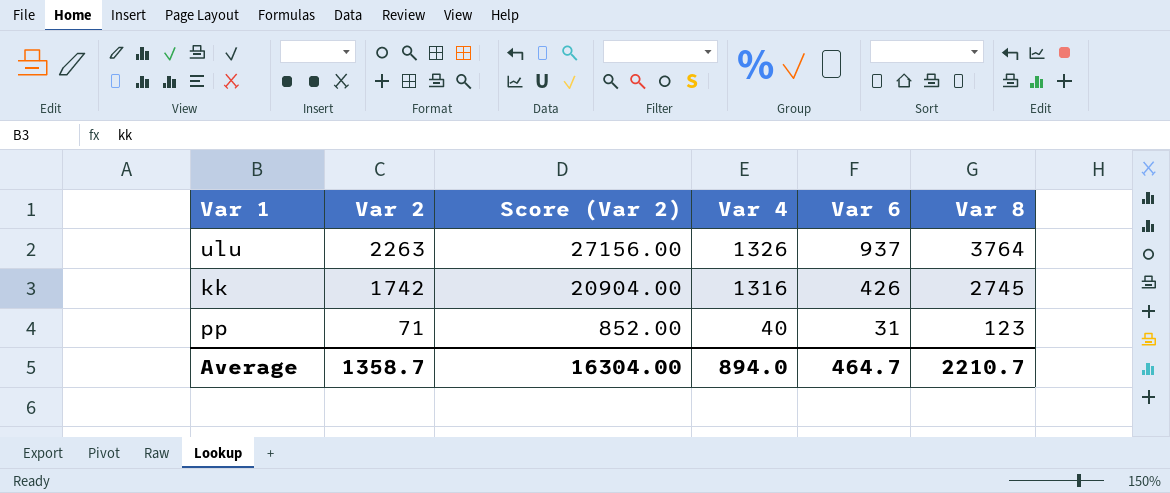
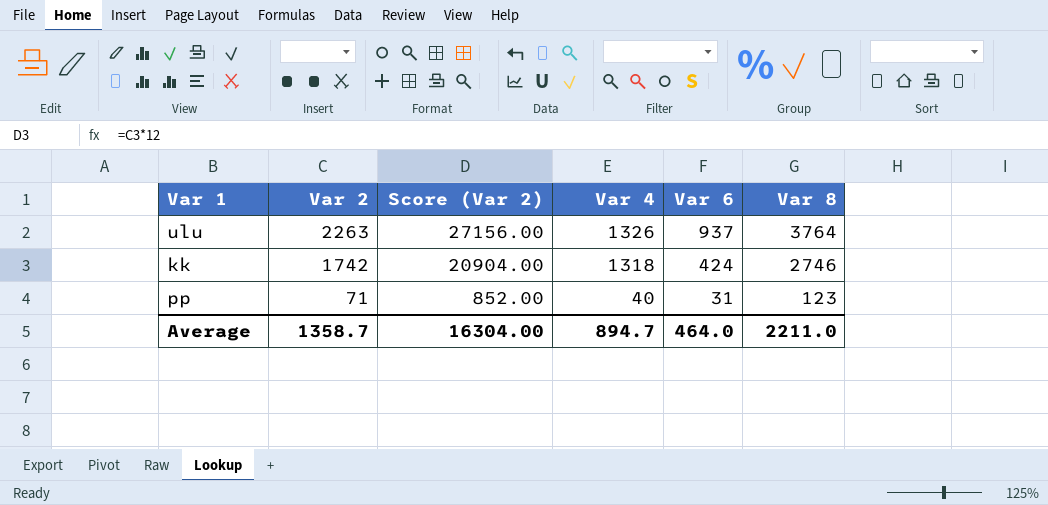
kk | Var 4: 1316 -> 1318
kk | Var 6: 426 -> 424
kk | Var 8: 2745 -> 2746
Average | Var 4: 894.0 -> 894.7
Average | Var 6: 464.7 -> 464.0
Average | Var 8: 2210.7 -> 2211.0

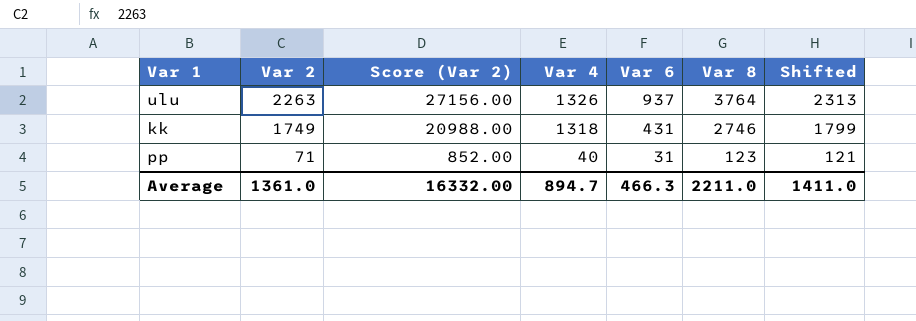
column Shifted | formula: none -> [Var 2] + 50
kk | Var 2: 1742 -> 1749
kk | Score (Var 2): 20904.00 -> 20988.00
kk | Var 6: 424 -> 431
Average | Var 2: 1358.7 -> 1361.0
Average | Score (Var 2): 16304.00 -> 16332.00
Average | Var 6: 464.0 -> 466.3

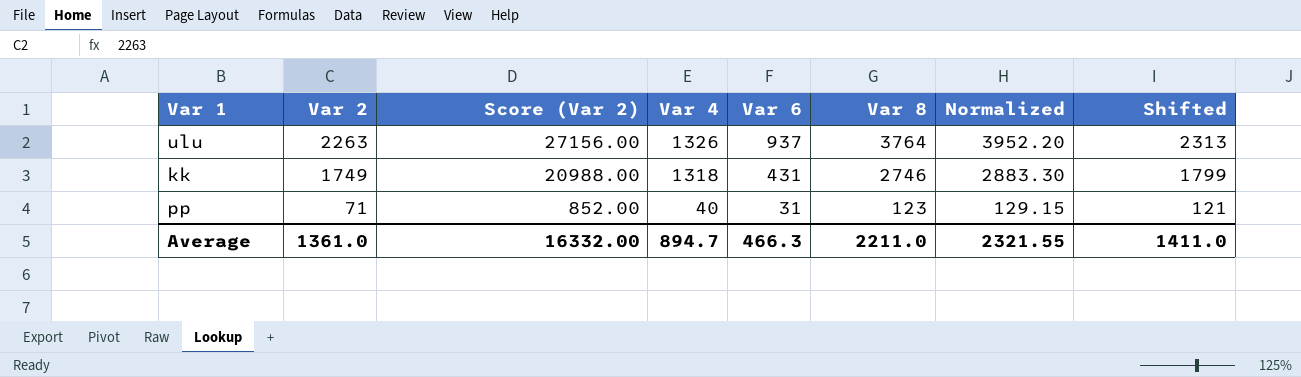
column Normalized | formula: none -> [Var 8] * 1.05

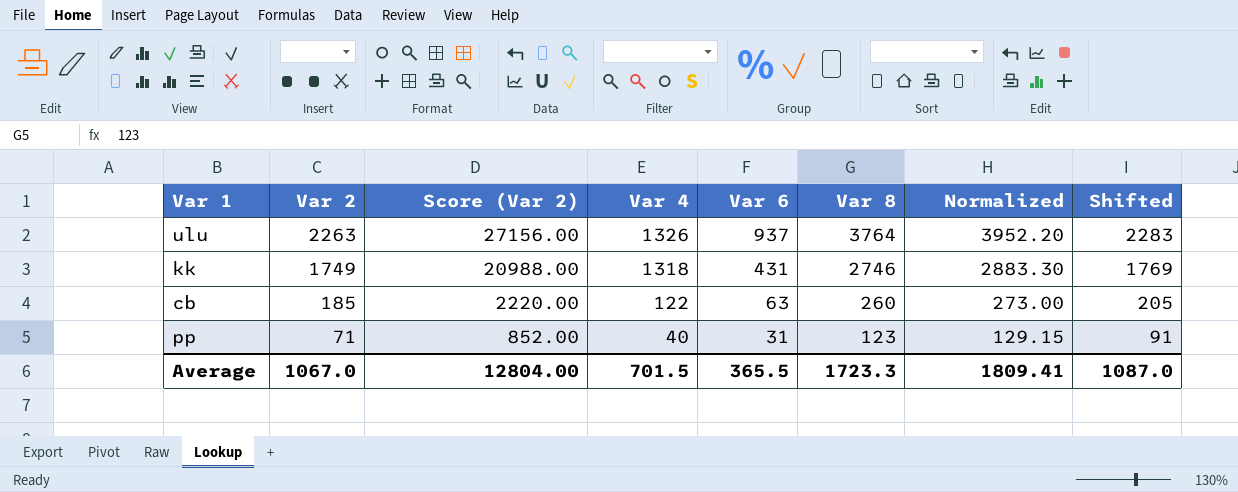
column Shifted | formula: [Var 2] + 50 -> [Var 2] + 20
row cb: none -> 185 | 2220.00 | 122 | 63 | 260 | 273.00 | 205
Average | Var 2: 1361.0 -> 1067.0
Average | Score (Var 2): 16332.00 -> 12804.00
Average | Var 4: 894.7 -> 701.5
Average | Var 6: 466.3 -> 365.5
Average | Var 8: 2211.0 -> 1723.3
Average | Normalized: 2321.55 -> 1809.41
Average | Shifted: 1411.0 -> 1087.0

